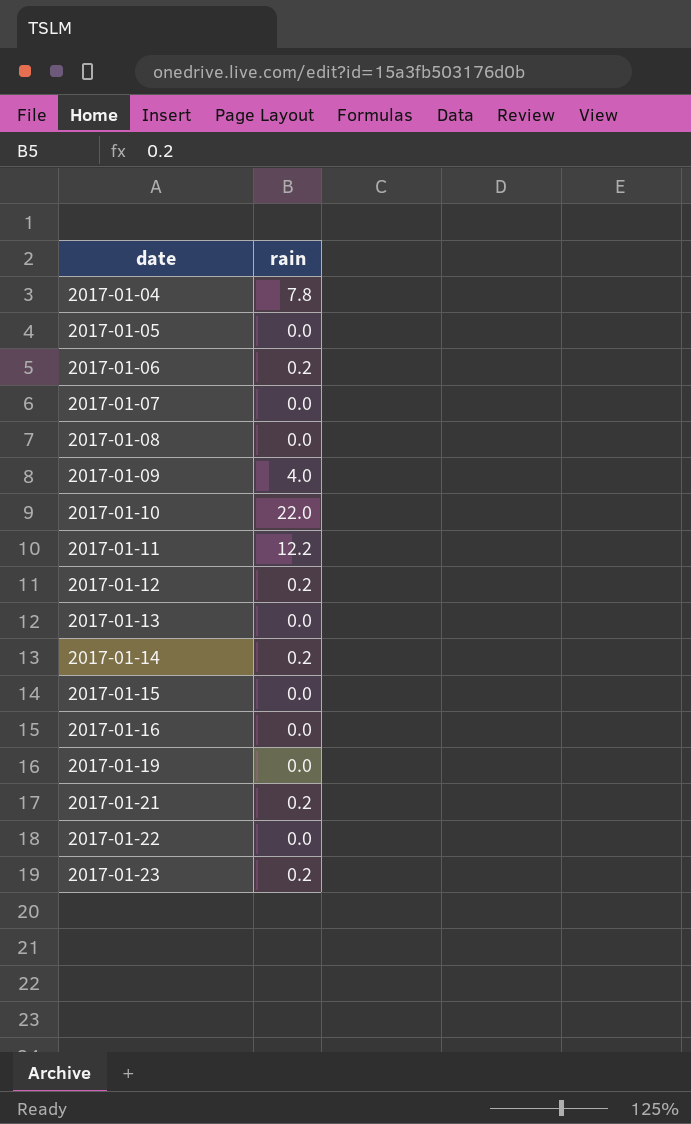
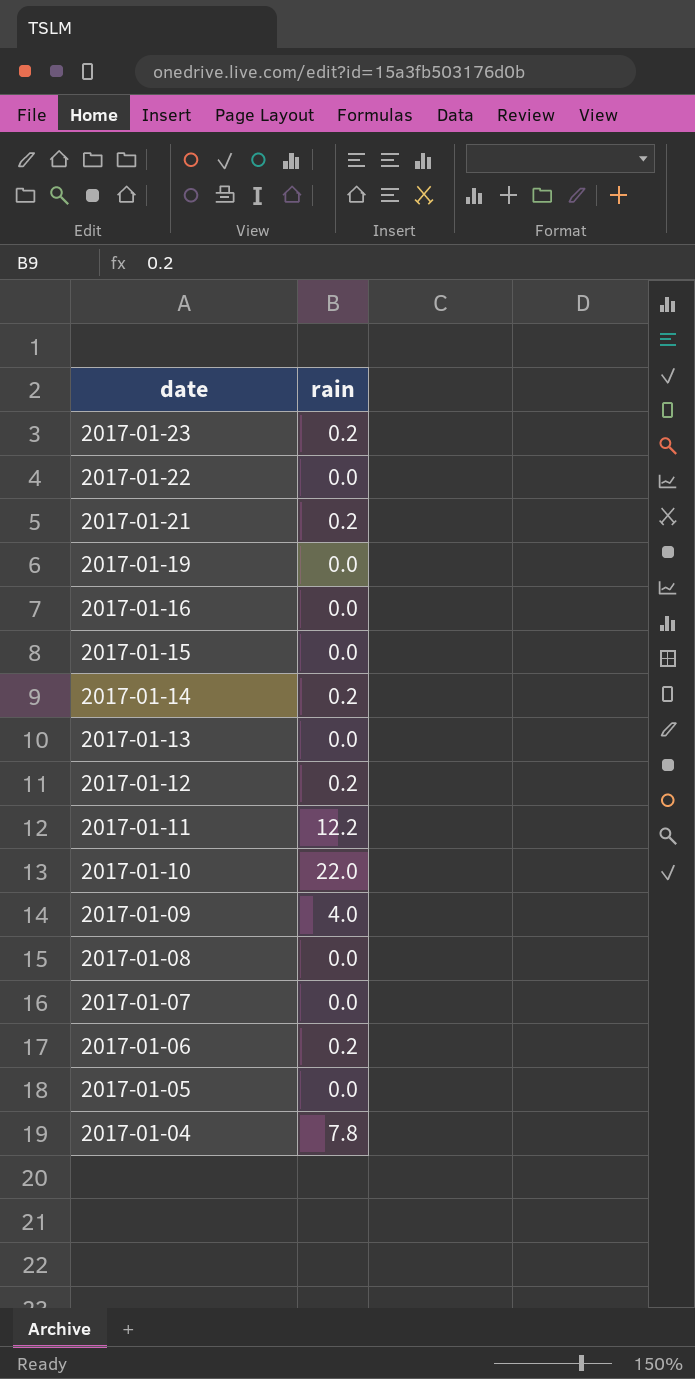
row order: date ascending -> date descending

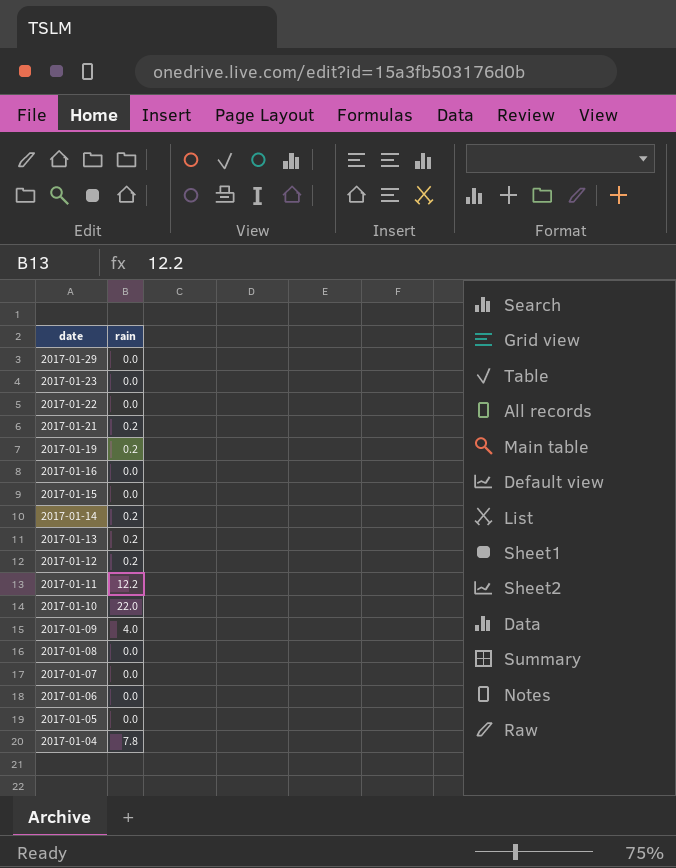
row 2017-01-29: none -> 0.0
2017-01-23 | rain: 0.2 -> 0.0
2017-01-19 | rain: 0.0 -> 0.2
2017-01-13 | rain: 0.0 -> 0.2
2017-01-06 | rain: 0.2 -> 0.0

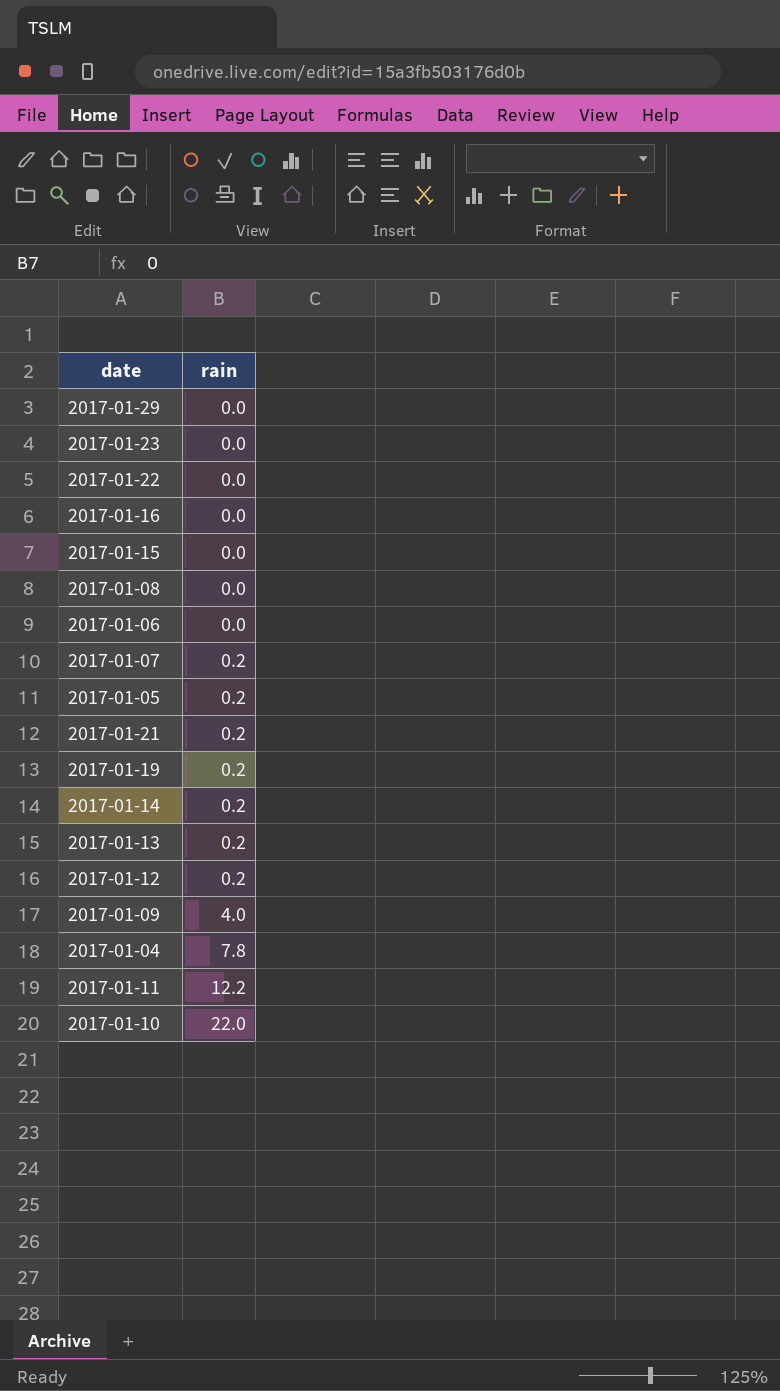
row order: date descending -> rain ascending
2017-01-07 | rain: 0.0 -> 0.2
2017-01-05 | rain: 0.0 -> 0.2

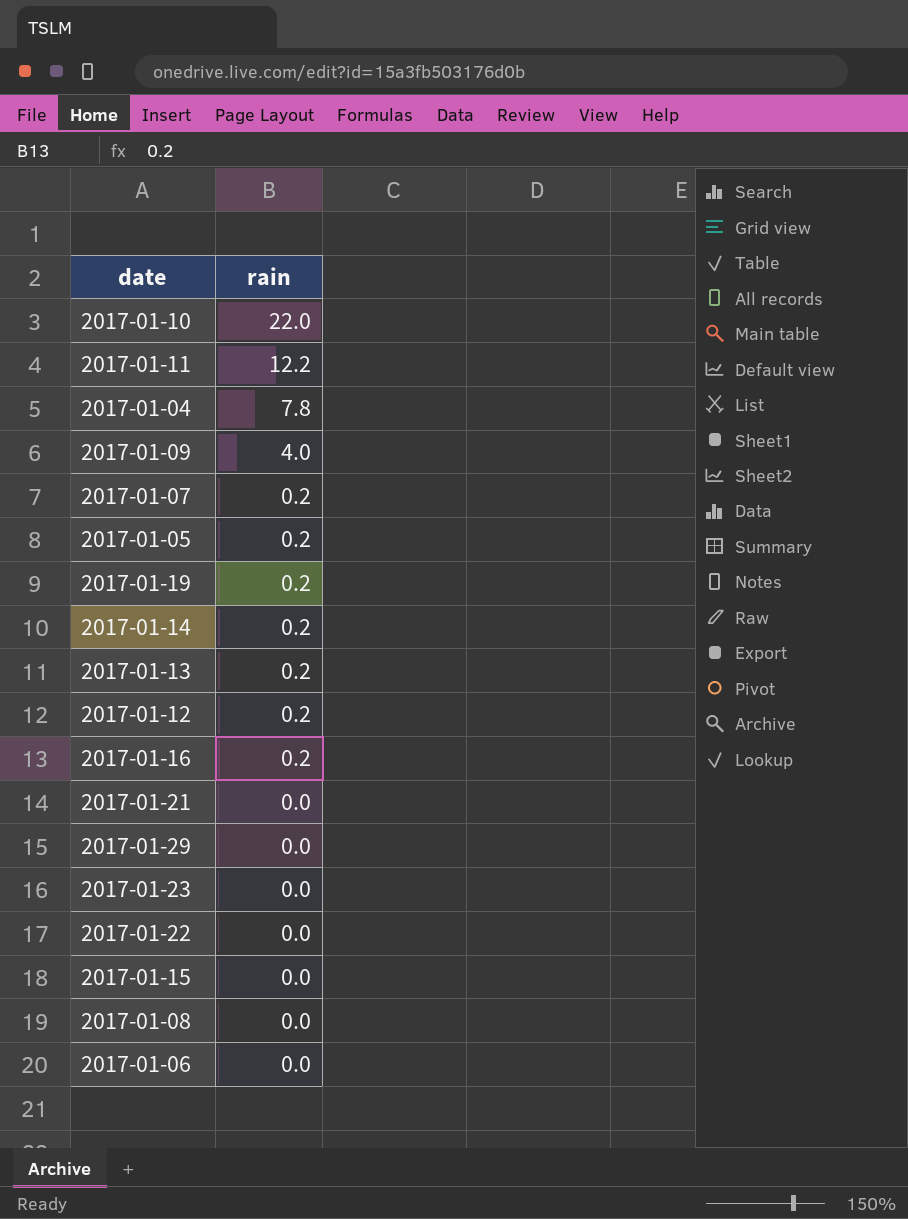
row order: rain ascending -> rain descending
2017-01-16 | rain: 0.0 -> 0.2
2017-01-21 | rain: 0.2 -> 0.0

